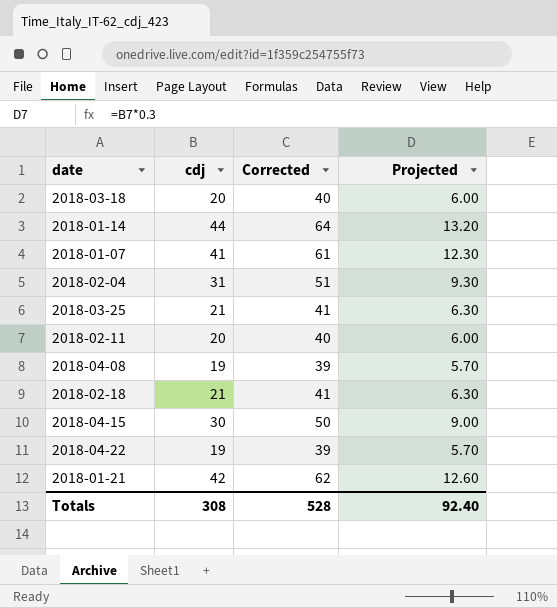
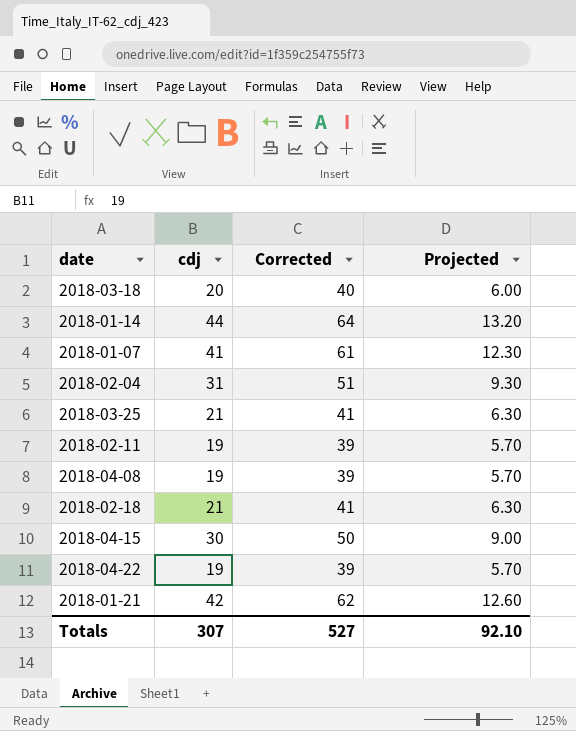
2018-02-11 | cdj: 20 -> 19
2018-02-11 | Corrected: 40 -> 39
2018-02-11 | Projected: 6.00 -> 5.70
Totals | cdj: 308 -> 307
Totals | Corrected: 528 -> 527
Totals | Projected: 92.40 -> 92.10

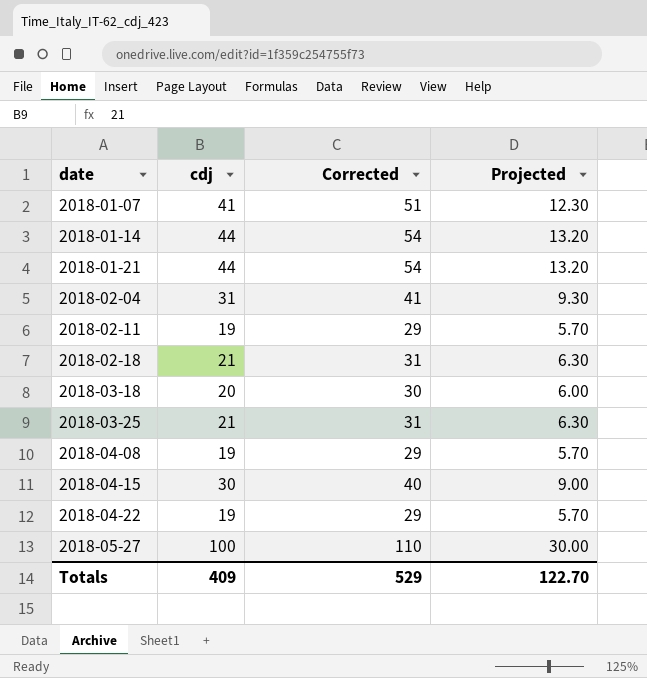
row order: none -> date ascending
column Corrected | formula: [cdj] + 20 -> [cdj] + 10
2018-01-21 | cdj: 42 -> 44
2018-01-21 | Projected: 12.60 -> 13.20
row 2018-05-27: none -> 100 | 110 | 30.00
Totals | cdj: 307 -> 409
Totals | Corrected: 527 -> 529
Totals | Projected: 92.10 -> 122.70

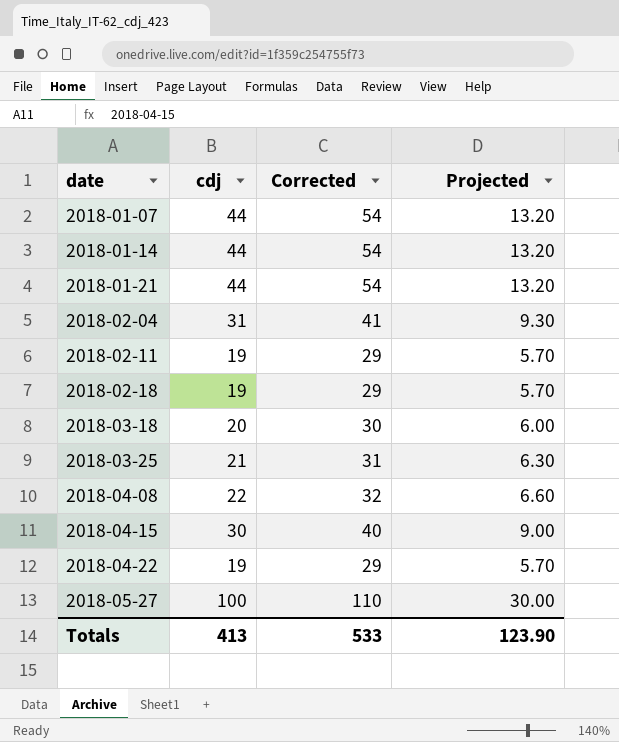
2018-01-07 | cdj: 41 -> 44
2018-01-07 | Corrected: 51 -> 54
2018-01-07 | Projected: 12.30 -> 13.20
2018-02-18 | cdj: 21 -> 19
2018-02-18 | Corrected: 31 -> 29
2018-02-18 | Projected: 6.30 -> 5.70
2018-04-08 | cdj: 19 -> 22
2018-04-08 | Corrected: 29 -> 32
2018-04-08 | Projected: 5.70 -> 6.60
Totals | cdj: 409 -> 413
Totals | Corrected: 529 -> 533
Totals | Projected: 122.70 -> 123.90

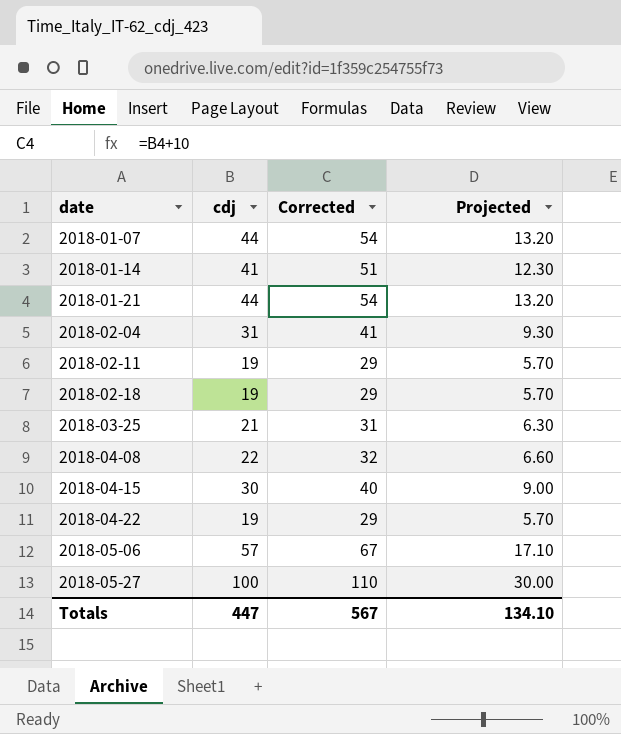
row 2018-03-18: 20 | 30 | 6.00 -> none
2018-01-14 | cdj: 44 -> 41
2018-01-14 | Corrected: 54 -> 51
2018-01-14 | Projected: 13.20 -> 12.30
row 2018-05-06: none -> 57 | 67 | 17.10
Totals | cdj: 413 -> 447
Totals | Corrected: 533 -> 567
Totals | Projected: 123.90 -> 134.10

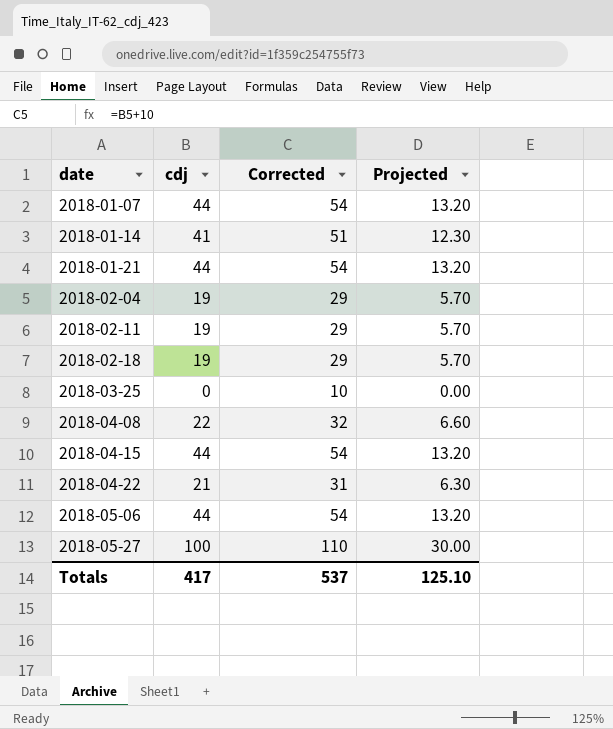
2018-02-04 | cdj: 31 -> 19
2018-02-04 | Corrected: 41 -> 29
2018-02-04 | Projected: 9.30 -> 5.70
2018-03-25 | cdj: 21 -> 0
2018-03-25 | Corrected: 31 -> 10
2018-03-25 | Projected: 6.30 -> 0.00
2018-04-15 | cdj: 30 -> 44
2018-04-15 | Corrected: 40 -> 54
2018-04-15 | Projected: 9.00 -> 13.20
2018-04-22 | cdj: 19 -> 21
2018-04-22 | Corrected: 29 -> 31
2018-04-22 | Projected: 5.70 -> 6.30
2018-05-06 | cdj: 57 -> 44
2018-05-06 | Corrected: 67 -> 54
2018-05-06 | Projected: 17.10 -> 13.20
Totals | cdj: 447 -> 417
Totals | Corrected: 567 -> 537
Totals | Projected: 134.10 -> 125.10

